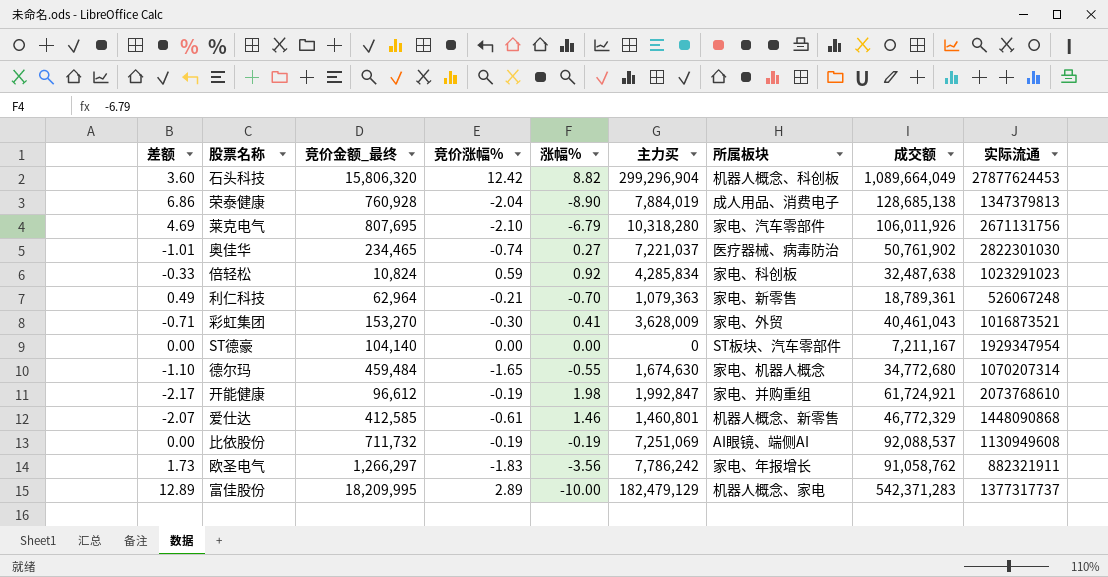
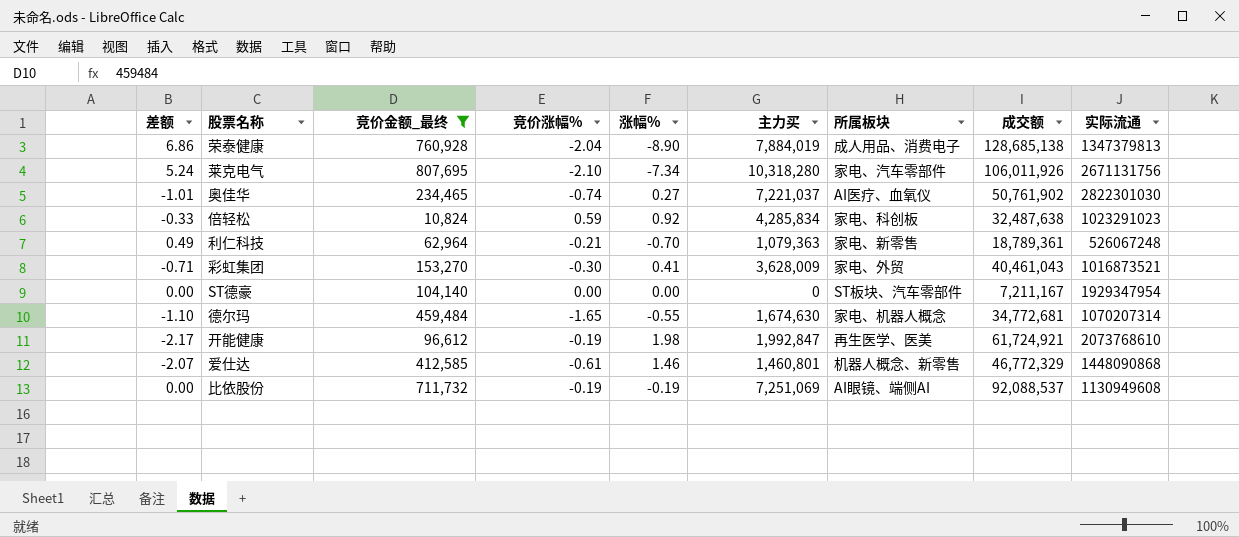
filter: none -> 竞价金额_最终 <= 807,695
莱克电气 | 差额: 4.69 -> 5.24
莱克电气 | 涨幅%: -6.79 -> -7.34
奥佳华 | 所属板块: 医疗器械、病毒防治 -> AI医疗、血氧仪
德尔玛 | 成交额: 34,772,680 -> 34,772,681
开能健康 | 所属板块: 家电、并购重组 -> 再生医学、医美

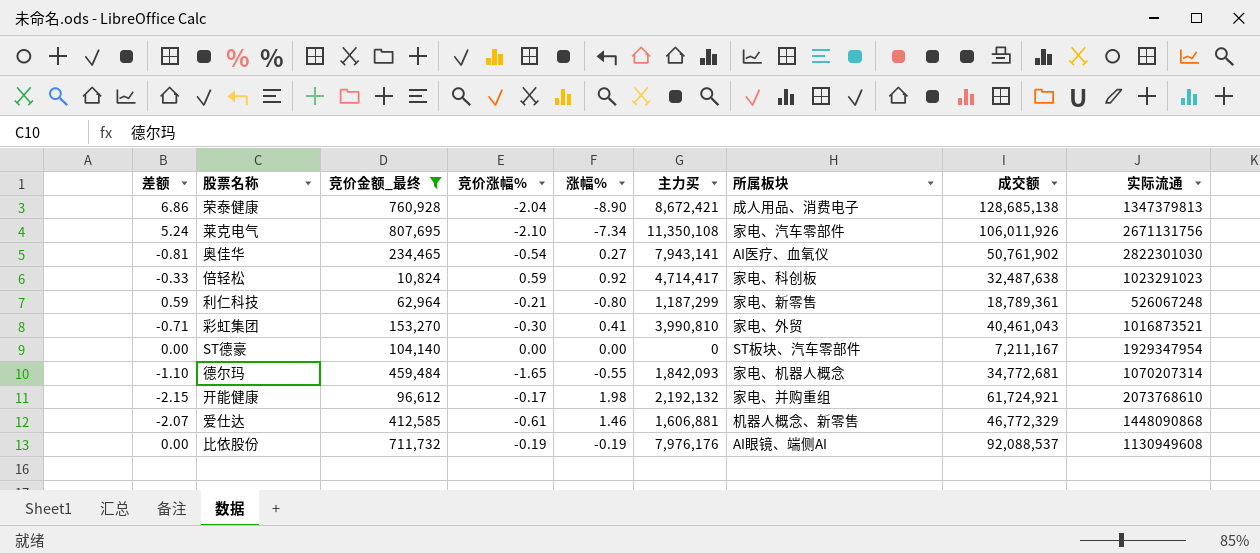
荣泰健康 | 主力买: 7,884,019 -> 8,672,421
莱克电气 | 主力买: 10,318,280 -> 11,350,108
奥佳华 | 差额: -1.01 -> -0.81
奥佳华 | 竞价涨幅%: -0.74 -> -0.54
奥佳华 | 主力买: 7,221,037 -> 7,943,141
倍轻松 | 主力买: 4,285,834 -> 4,714,417
利仁科技 | 差额: 0.49 -> 0.59
利仁科技 | 涨幅%: -0.70 -> -0.80
利仁科技 | 主力买: 1,079,363 -> 1,187,299
彩虹集团 | 主力买: 3,628,009 -> 3,990,810
德尔玛 | 主力买: 1,674,630 -> 1,842,093
开能健康 | 差额: -2.17 -> -2.15
开能健康 | 竞价涨幅%: -0.19 -> -0.17
开能健康 | 主力买: 1,992,847 -> 2,192,132
开能健康 | 所属板块: 再生医学、医美 -> 家电、并购重组
爱仕达 | 主力买: 1,460,801 -> 1,606,881
比依股份 | 主力买: 7,251,069 -> 7,976,176

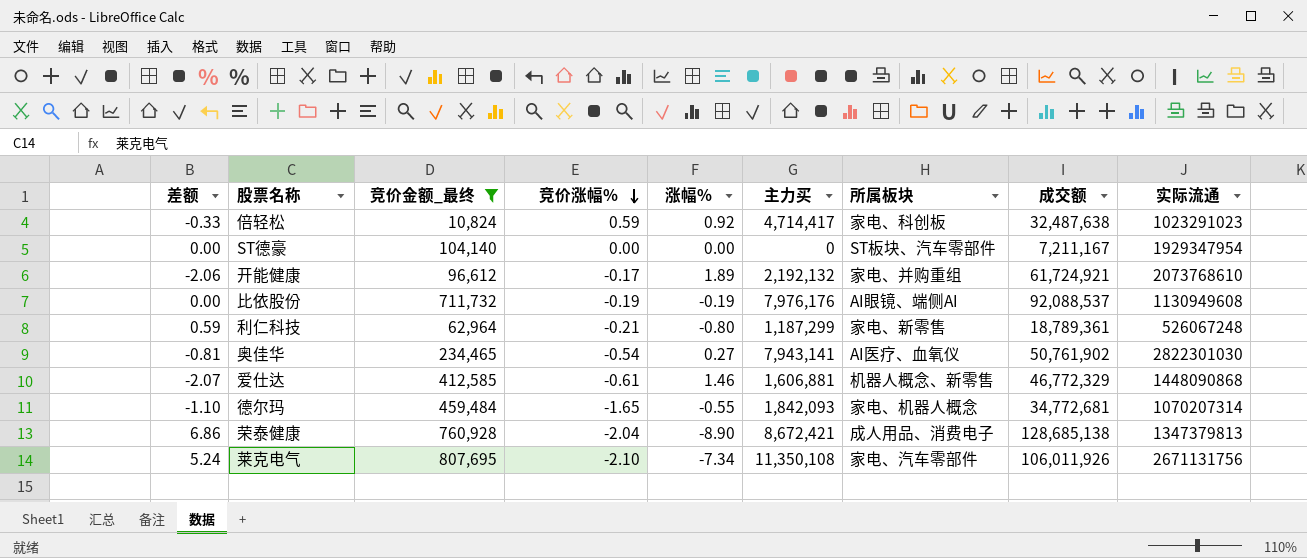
row order: none -> 竞价涨幅% descending
row 彩虹集团: -0.71 | 153,270 | -0.30 | 0.41 | 3,990,810 | 家电、外贸 | 40,461,043 | 1016873521 -> none
开能健康 | 差额: -2.15 -> -2.06
开能健康 | 涨幅%: 1.98 -> 1.89

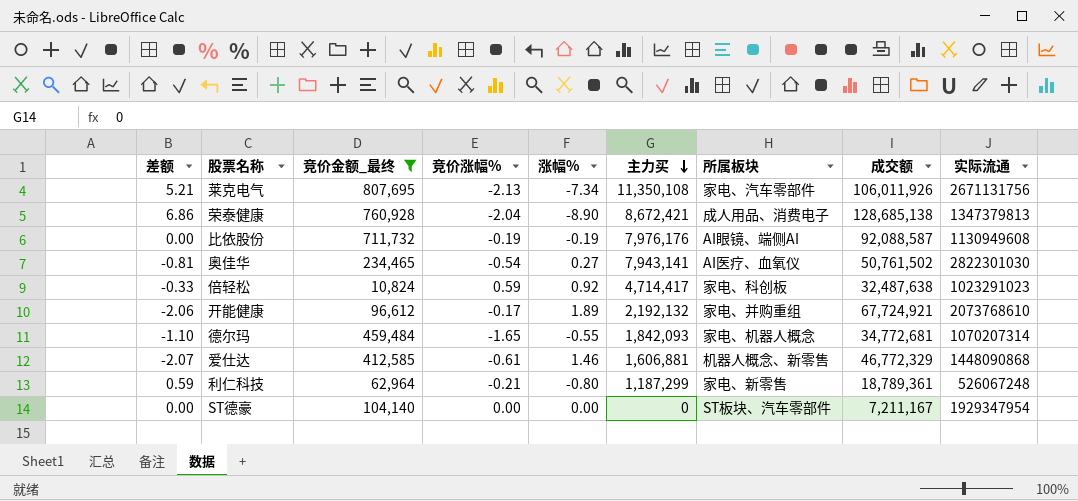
row order: 竞价涨幅% descending -> 主力买 descending
莱克电气 | 差额: 5.24 -> 5.21
莱克电气 | 竞价涨幅%: -2.10 -> -2.13
比依股份 | 成交额: 92,088,537 -> 92,088,587
奥佳华 | 成交额: 50,761,902 -> 50,761,502
开能健康 | 成交额: 61,724,921 -> 67,724,921

